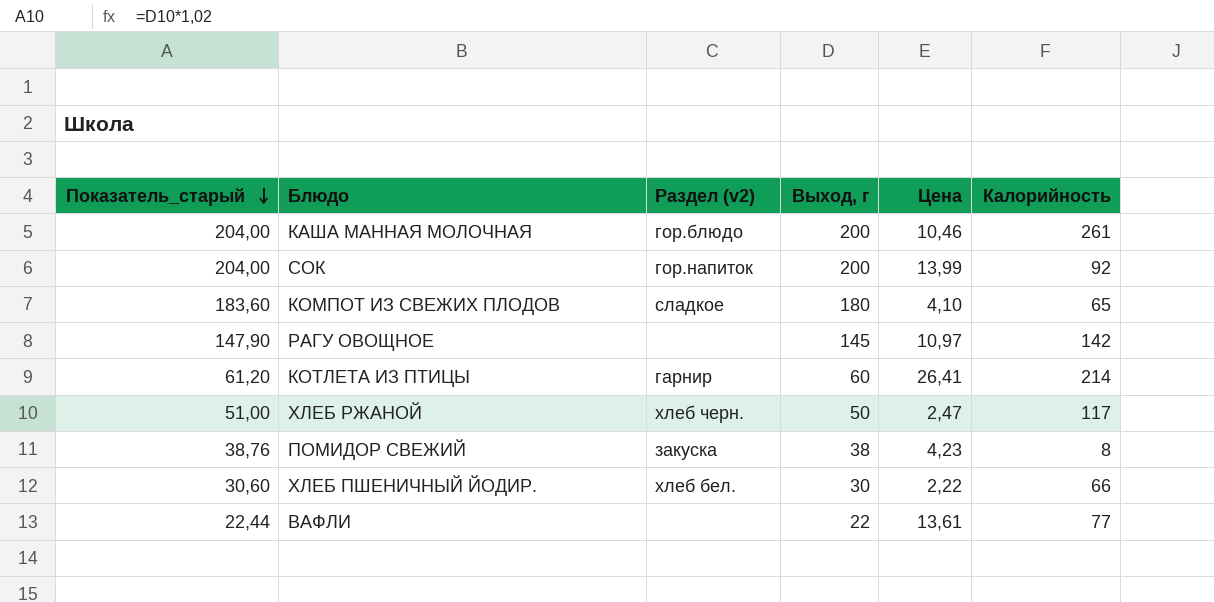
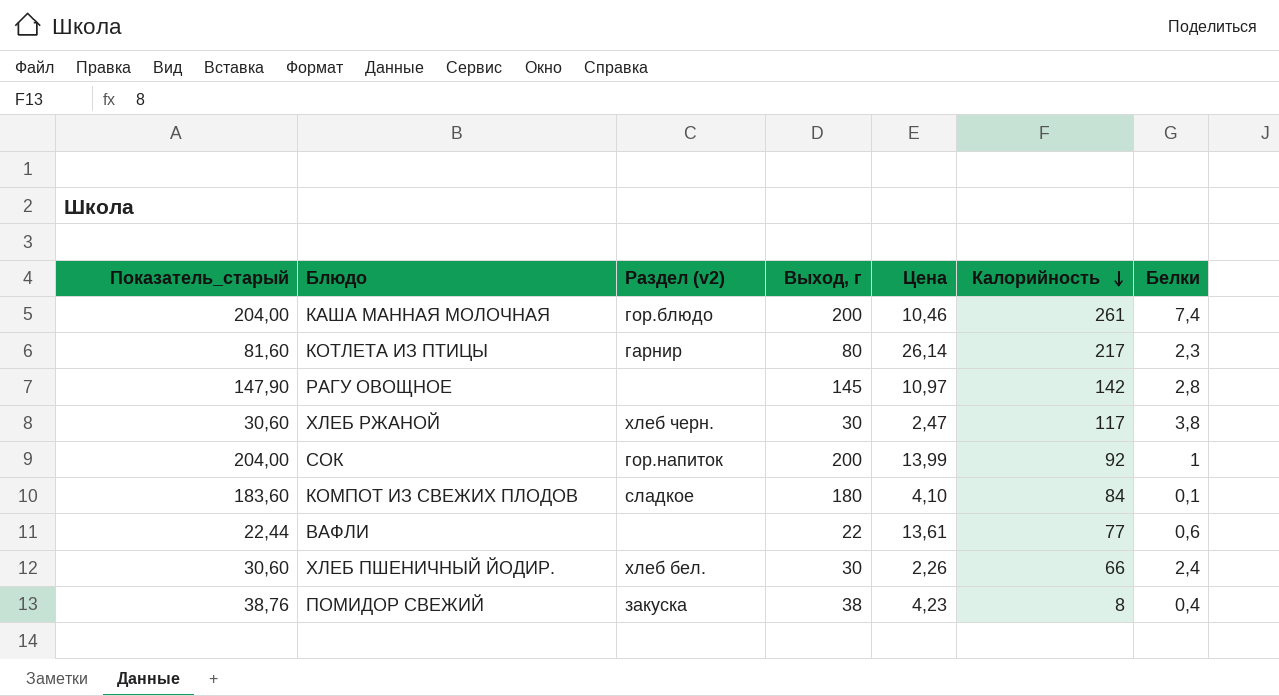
row order: Показатель_старый descending -> Калорийность descending
column Белки | position: none -> 7
КОТЛЕТА ИЗ ПТИЦЫ | Показатель_старый: 61,20 -> 81,60
КОТЛЕТА ИЗ ПТИЦЫ | Выход, г: 60 -> 80
КОТЛЕТА ИЗ ПТИЦЫ | Цена: 26,41 -> 26,14
КОТЛЕТА ИЗ ПТИЦЫ | Калорийность: 214 -> 217
ХЛЕБ РЖАНОЙ | Показатель_старый: 51,00 -> 30,60
ХЛЕБ РЖАНОЙ | Выход, г: 50 -> 30
КОМПОТ ИЗ СВЕЖИХ ПЛОДОВ | Калорийность: 65 -> 84
ХЛЕБ ПШЕНИЧНЫЙ ЙОДИР. | Цена: 2,22 -> 2,26

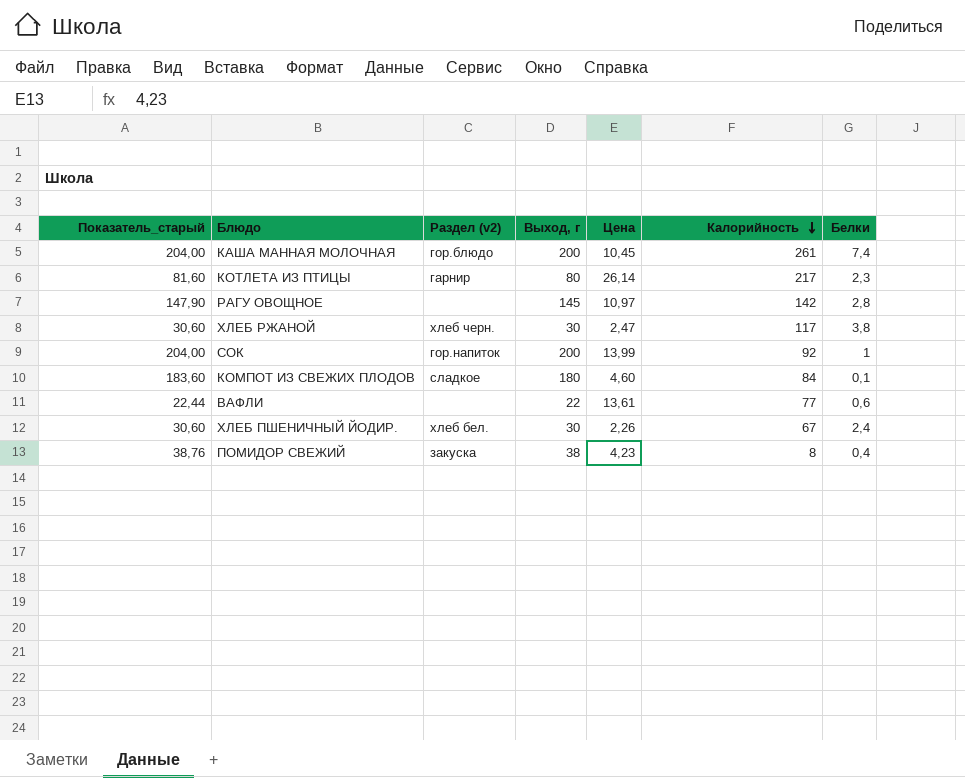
КАША МАННАЯ МОЛОЧНАЯ | Цена: 10,46 -> 10,45
КОМПОТ ИЗ СВЕЖИХ ПЛОДОВ | Цена: 4,10 -> 4,60
ХЛЕБ ПШЕНИЧНЫЙ ЙОДИР. | Калорийность: 66 -> 67

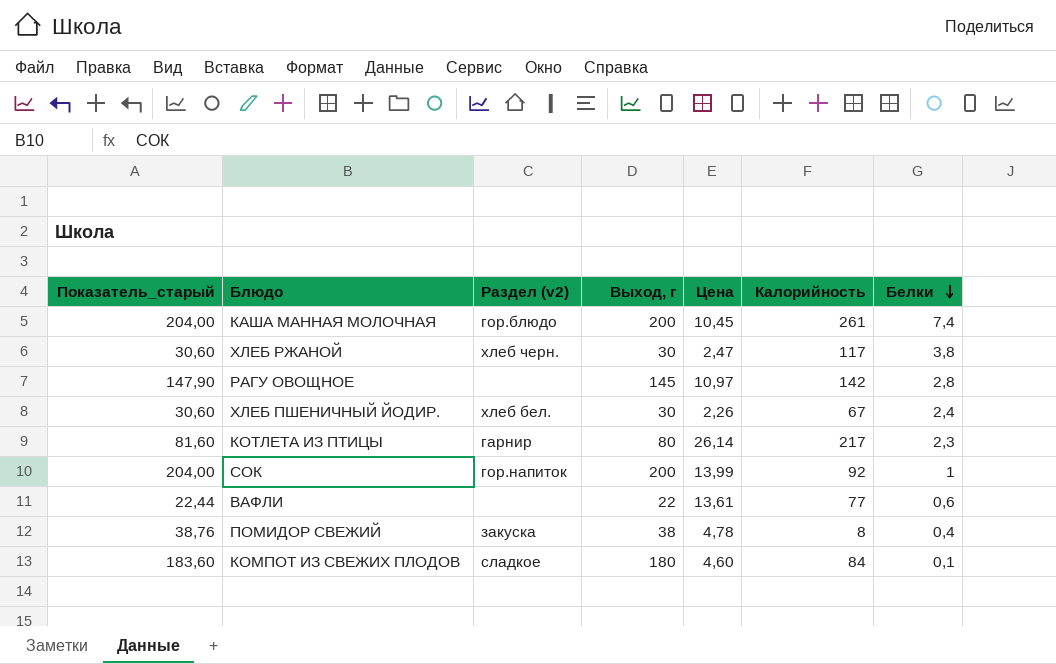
row order: Калорийность descending -> Белки descending
ПОМИДОР СВЕЖИЙ | Цена: 4,23 -> 4,78

